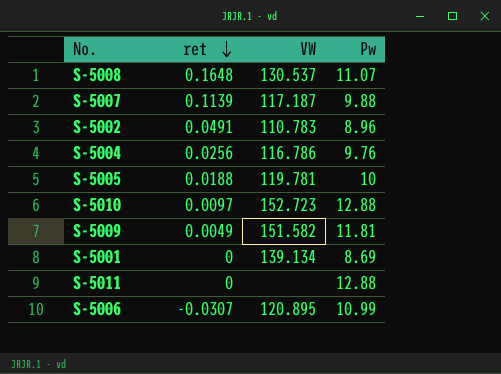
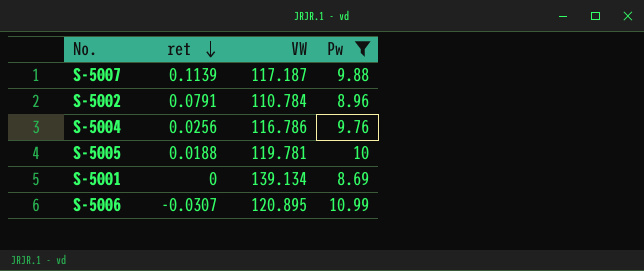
filter: none -> Pw <= 10.99
S-5002 | ret: 0.0491 -> 0.0791
S-5002 | VW: 110.783 -> 110.784

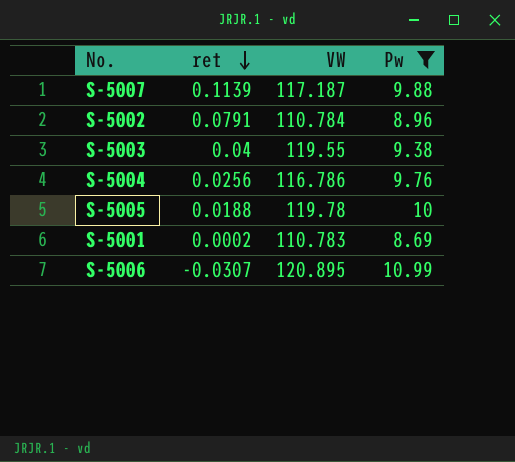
row S-5003: none -> 0.04 | 119.55 | 9.38
S-5005 | VW: 119.781 -> 119.78
S-5001 | ret: 0 -> 0.0002
S-5001 | VW: 139.134 -> 110.783

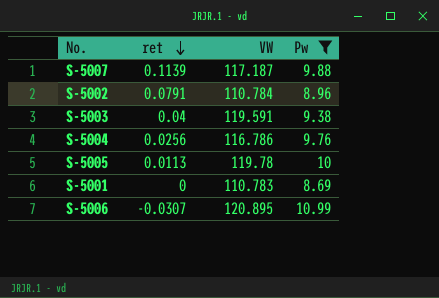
S-5003 | VW: 119.55 -> 119.591
S-5005 | ret: 0.0188 -> 0.0113
S-5001 | ret: 0.0002 -> 0

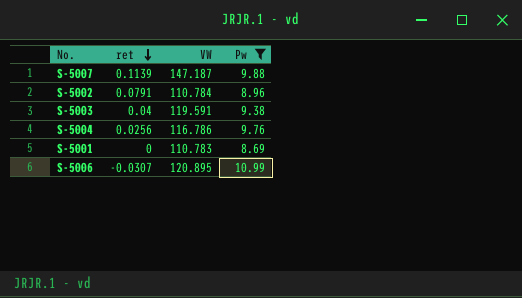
row S-5005: 0.0113 | 119.78 | 10 -> none
S-5007 | VW: 117.187 -> 147.187

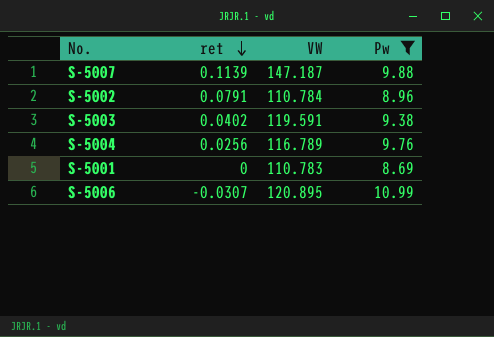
S-5003 | ret: 0.04 -> 0.0402
S-5004 | VW: 116.786 -> 116.789

